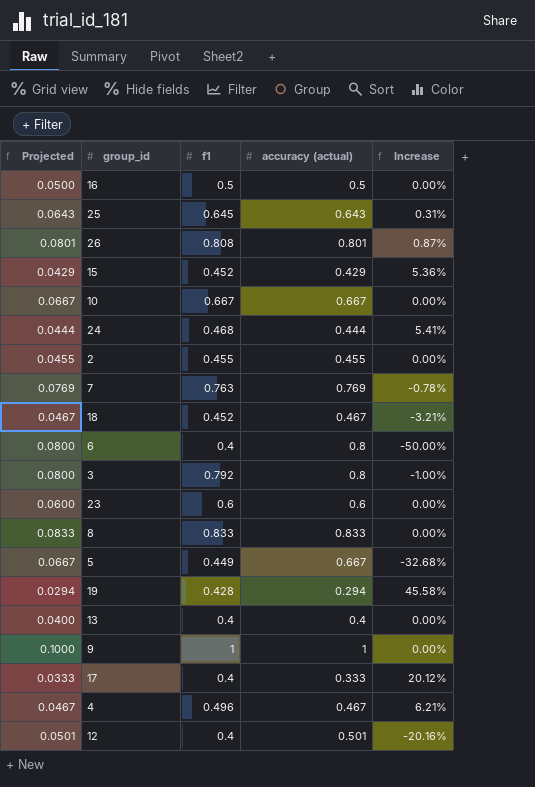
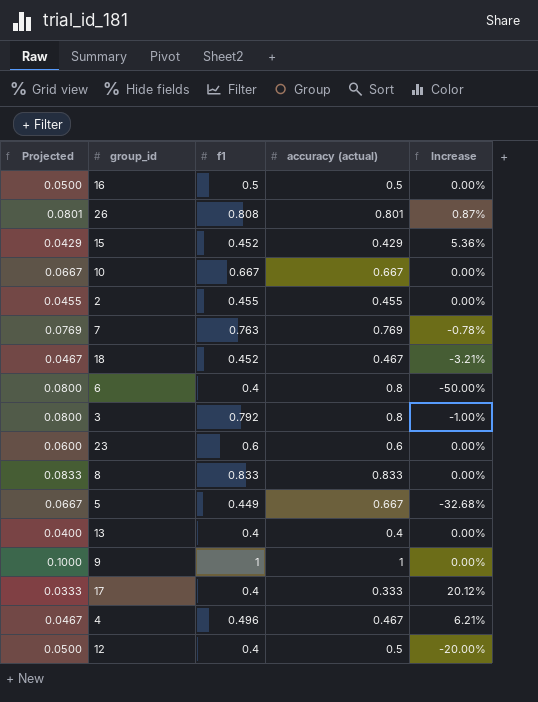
row 25: 0.0643 | 0.645 | 0.643 | 0.31% -> none
row 24: 0.0444 | 0.468 | 0.444 | 5.41% -> none
row 19: 0.0294 | 0.428 | 0.294 | 45.58% -> none
12 | Projected: 0.0501 -> 0.0500
12 | accuracy (actual): 0.501 -> 0.5
12 | Increase: -20.16% -> -20.00%

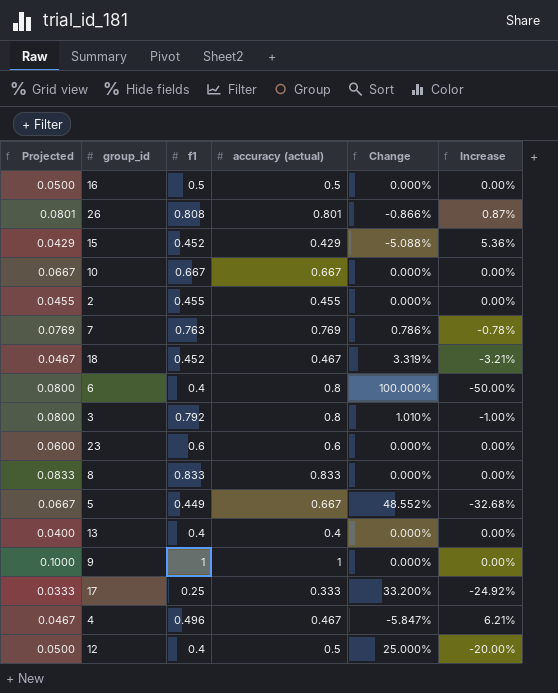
column Change | formula: none -> ([accuracy (actual)] - [f1]) / [f1]
17 | f1: 0.4 -> 0.25
17 | Increase: 20.12% -> -24.92%

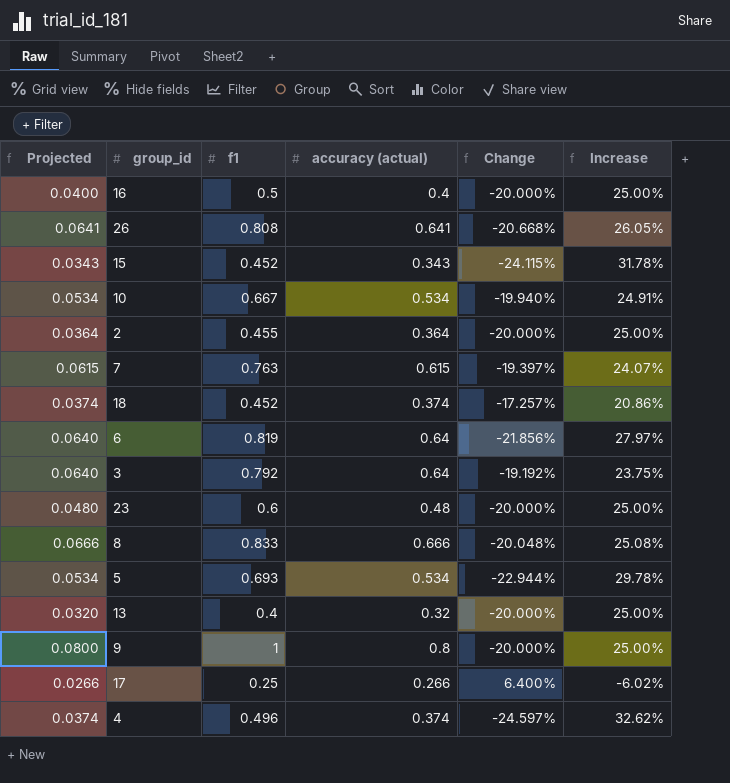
row 12: 0.0500 | 0.4 | 0.5 | 25.000% | -20.00% -> none
16 | Projected: 0.0500 -> 0.0400
16 | accuracy (actual): 0.5 -> 0.4
16 | Change: 0.000% -> -20.000%
16 | Increase: 0.00% -> 25.00%
26 | Projected: 0.0801 -> 0.0641
26 | accuracy (actual): 0.801 -> 0.641
26 | Change: -0.866% -> -20.668%
26 | Increase: 0.87% -> 26.05%
15 | Projected: 0.0429 -> 0.0343
15 | accuracy (actual): 0.429 -> 0.343
15 | Change: -5.088% -> -24.115%
15 | Increase: 5.36% -> 31.78%
10 | Projected: 0.0667 -> 0.0534
10 | accuracy (actual): 0.667 -> 0.534
10 | Change: 0.000% -> -19.940%
10 | Increase: 0.00% -> 24.91%
2 | Projected: 0.0455 -> 0.0364
2 | accuracy (actual): 0.455 -> 0.364
2 | Change: 0.000% -> -20.000%
2 | Increase: 0.00% -> 25.00%
7 | Projected: 0.0769 -> 0.0615
7 | accuracy (actual): 0.769 -> 0.615
7 | Change: 0.786% -> -19.397%
7 | Increase: -0.78% -> 24.07%
18 | Projected: 0.0467 -> 0.0374
18 | accuracy (actual): 0.467 -> 0.374
18 | Change: 3.319% -> -17.257%
18 | Increase: -3.21% -> 20.86%
6 | Projected: 0.0800 -> 0.0640
6 | f1: 0.4 -> 0.819
6 | accuracy (actual): 0.8 -> 0.64
6 | Change: 100.000% -> -21.856%
6 | Increase: -50.00% -> 27.97%
3 | Projected: 0.0800 -> 0.0640
3 | accuracy (actual): 0.8 -> 0.64
3 | Change: 1.010% -> -19.192%
3 | Increase: -1.00% -> 23.75%
23 | Projected: 0.0600 -> 0.0480
23 | accuracy (actual): 0.6 -> 0.48
23 | Change: 0.000% -> -20.000%
23 | Increase: 0.00% -> 25.00%
8 | Projected: 0.0833 -> 0.0666
8 | accuracy (actual): 0.833 -> 0.666
8 | Change: 0.000% -> -20.048%
8 | Increase: 0.00% -> 25.08%
5 | Projected: 0.0667 -> 0.0534
5 | f1: 0.449 -> 0.693
5 | accuracy (actual): 0.667 -> 0.534
5 | Change: 48.552% -> -22.944%
5 | Increase: -32.68% -> 29.78%
13 | Projected: 0.0400 -> 0.0320
13 | accuracy (actual): 0.4 -> 0.32
13 | Change: 0.000% -> -20.000%
13 | Increase: 0.00% -> 25.00%
9 | Projected: 0.1000 -> 0.0800
9 | accuracy (actual): 1 -> 0.8
9 | Change: 0.000% -> -20.000%
9 | Increase: 0.00% -> 25.00%
17 | Projected: 0.0333 -> 0.0266
17 | accuracy (actual): 0.333 -> 0.266
17 | Change: 33.200% -> 6.400%
17 | Increase: -24.92% -> -6.02%
4 | Projected: 0.0467 -> 0.0374
4 | accuracy (actual): 0.467 -> 0.374
4 | Change: -5.847% -> -24.597%
4 | Increase: 6.21% -> 32.62%

